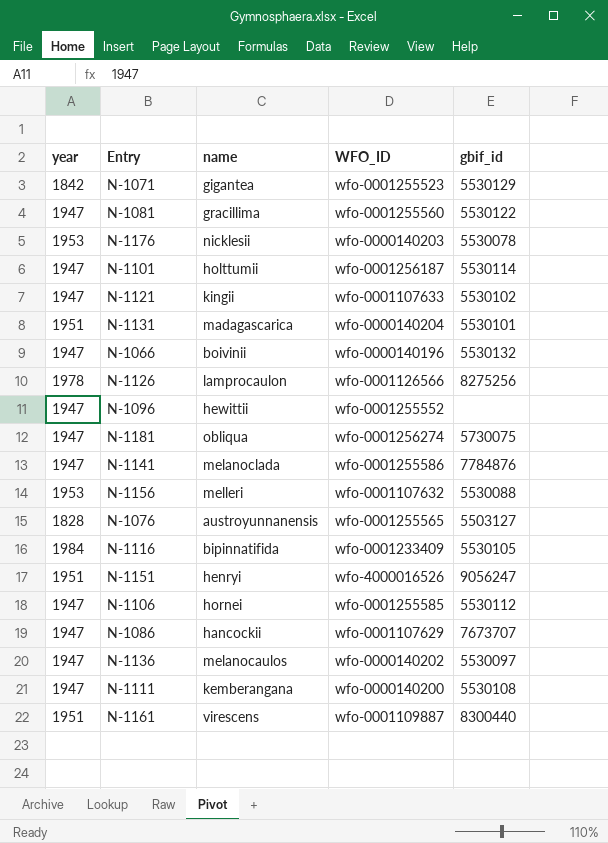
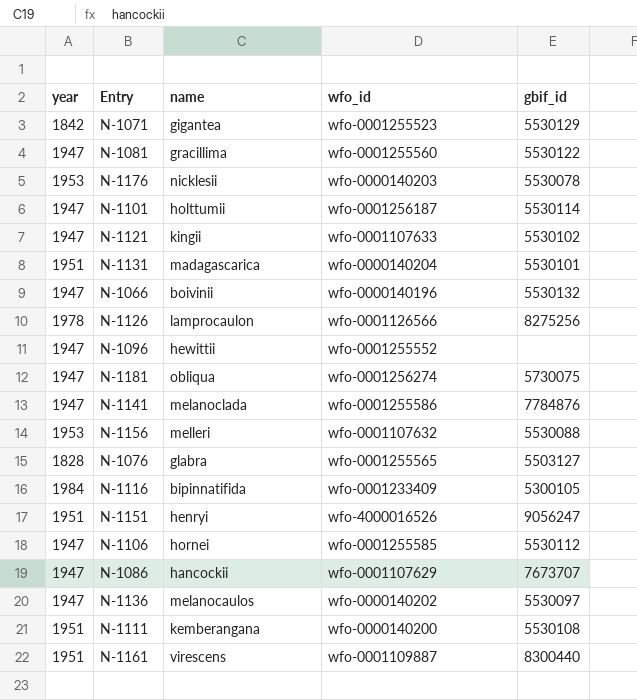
column name: WFO_ID -> wfo_id
N-1076 | name: austroyunnanensis -> glabra
N-1116 | gbif_id: 5530105 -> 5300105
N-1111 | year: 1947 -> 1951

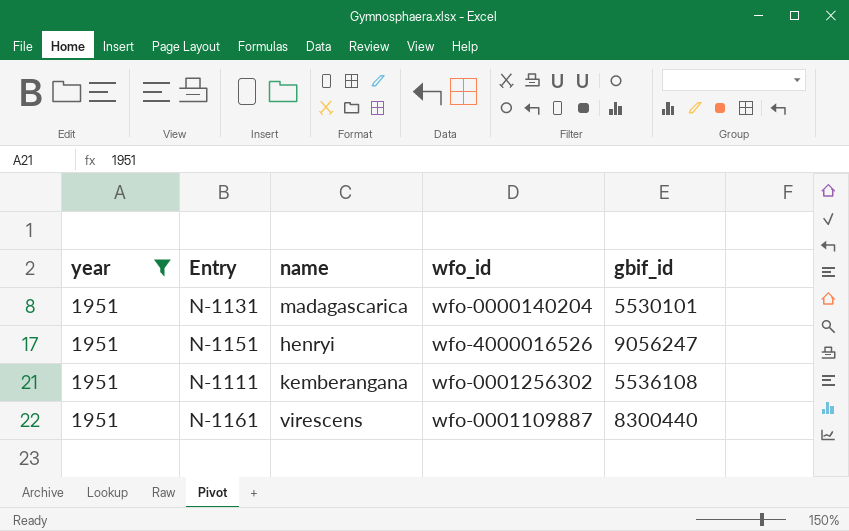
filter: none -> year = 1951
N-1111 | wfo_id: wfo-0000140200 -> wfo-0001256302
N-1111 | gbif_id: 5530108 -> 5536108

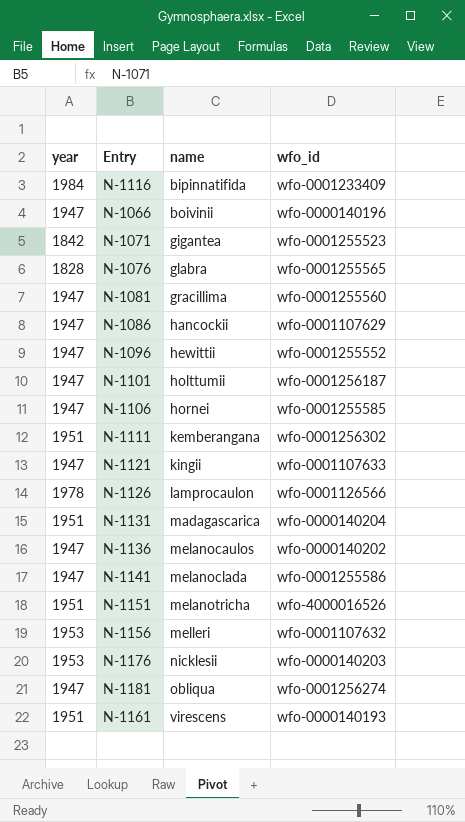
filter: year = 1951 -> none
row order: none -> name ascending
column gbif_id | position: 5 -> none
N-1151 | name: henryi -> melanotricha
N-1161 | wfo_id: wfo-0001109887 -> wfo-0000140193

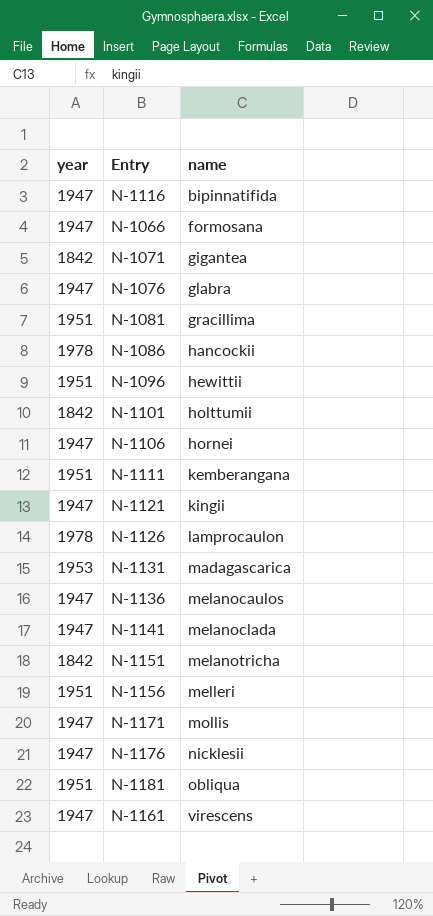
column wfo_id | position: 4 -> none
N-1116 | year: 1984 -> 1947
N-1066 | name: boivinii -> formosana
N-1076 | year: 1828 -> 1947
N-1081 | year: 1947 -> 1951
N-1086 | year: 1947 -> 1978
N-1096 | year: 1947 -> 1951
N-1101 | year: 1947 -> 1842
N-1131 | year: 1951 -> 1953
N-1151 | year: 1951 -> 1842
N-1156 | year: 1953 -> 1951
row N-1171: none -> 1947 | mollis
N-1176 | year: 1953 -> 1947
N-1181 | year: 1947 -> 1951
N-1161 | year: 1951 -> 1947

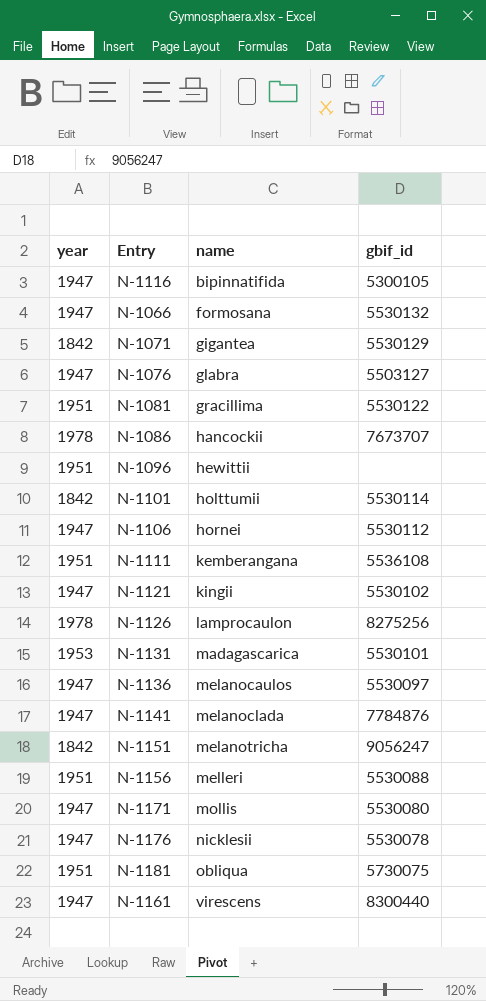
column gbif_id | position: none -> 4

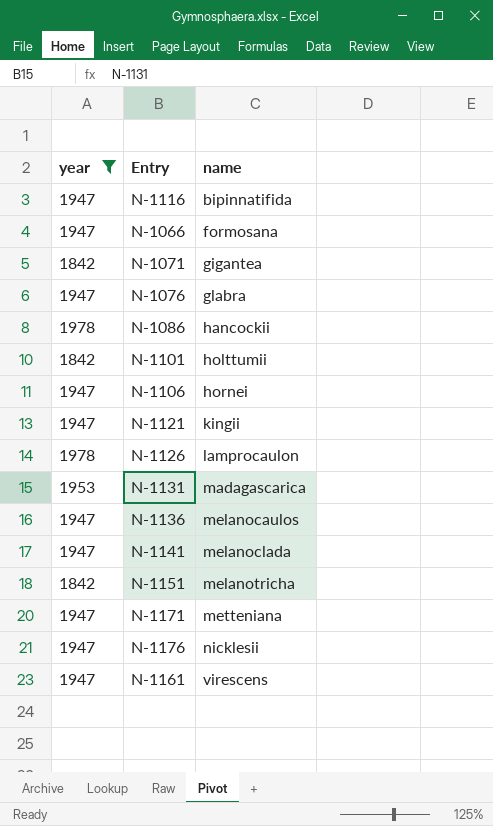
filter: none -> year != 1951
column gbif_id | position: 4 -> none
N-1171 | name: mollis -> metteniana

